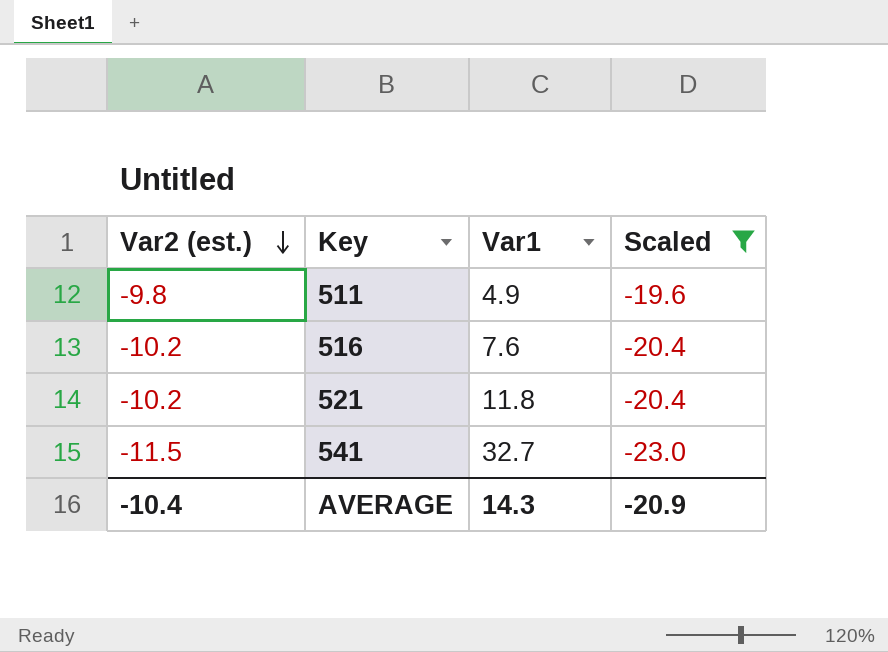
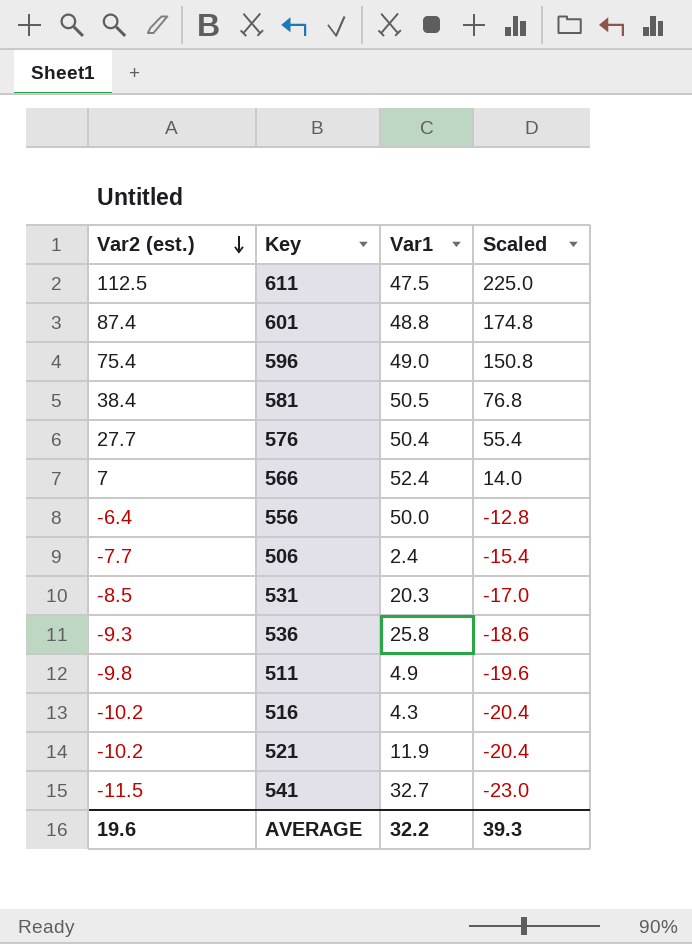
filter: Scaled <= -19.6 -> none
516 | Var1: 7.6 -> 4.3
521 | Var1: 11.8 -> 11.9
AVERAGE | Var2 (est.): -10.4 -> 19.6
AVERAGE | Var1: 14.3 -> 32.2
AVERAGE | Scaled: -20.9 -> 39.3

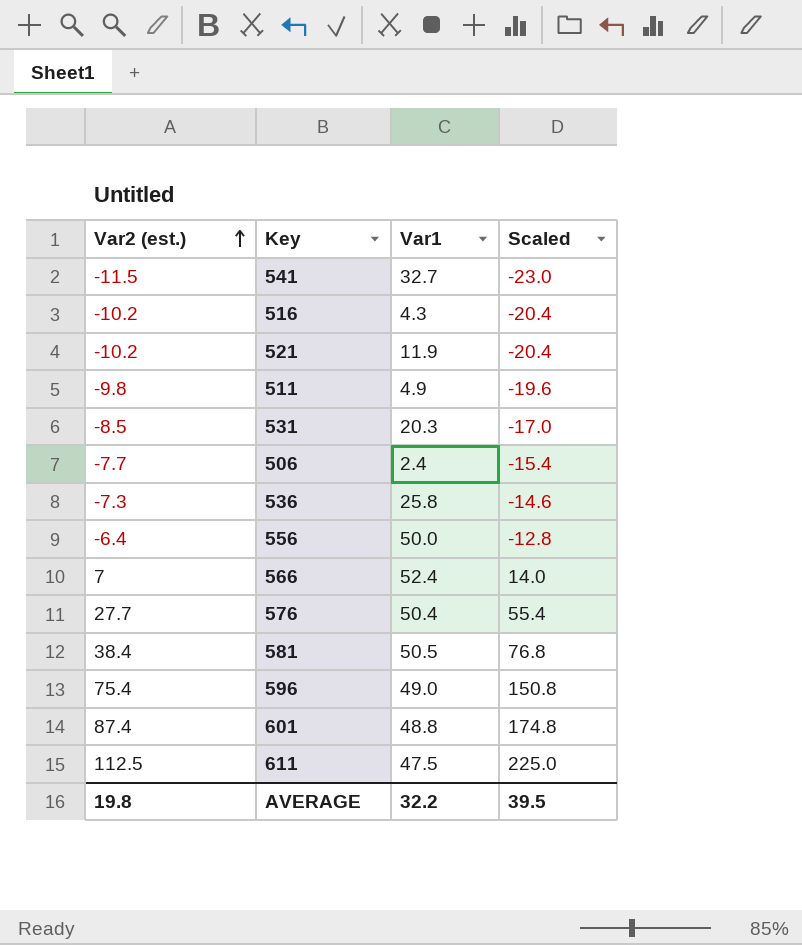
row order: Var2 (est.) descending -> Var2 (est.) ascending
536 | Var2 (est.): -9.3 -> -7.3
536 | Scaled: -18.6 -> -14.6
AVERAGE | Var2 (est.): 19.6 -> 19.8
AVERAGE | Scaled: 39.3 -> 39.5

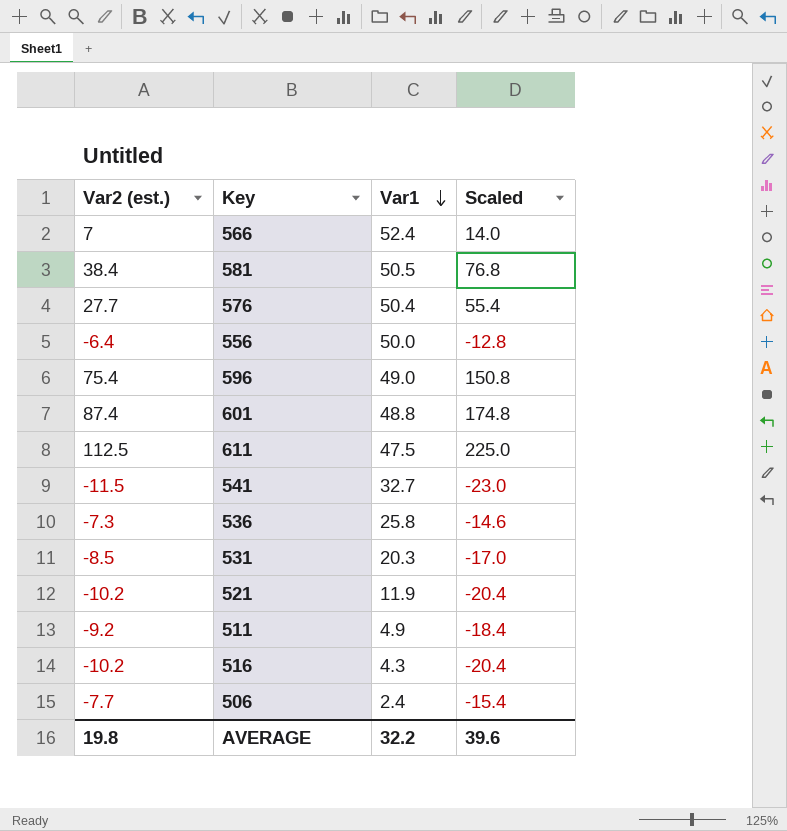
row order: Var2 (est.) ascending -> Var1 descending
511 | Var2 (est.): -9.8 -> -9.2
511 | Scaled: -19.6 -> -18.4
AVERAGE | Scaled: 39.5 -> 39.6

